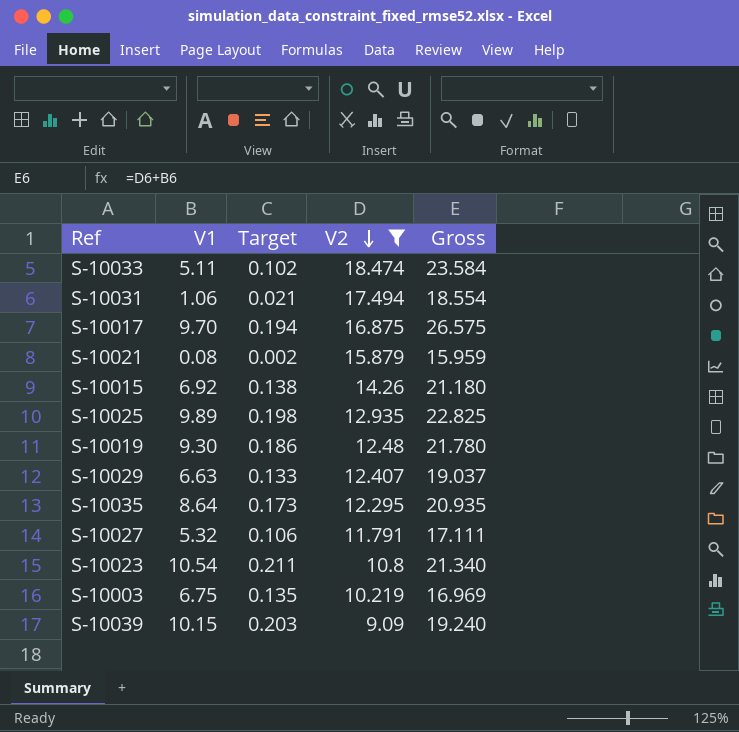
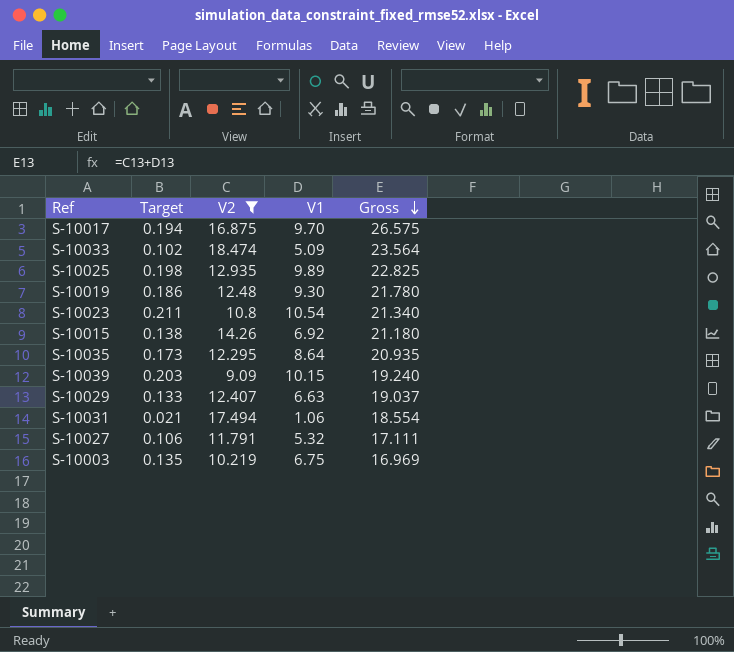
row order: V2 descending -> Gross descending
column V1 | position: 2 -> 4
row S-10021: 0.08 | 0.002 | 15.879 | 15.959 -> none
S-10033 | V1: 5.11 -> 5.09
S-10033 | Gross: 23.584 -> 23.564

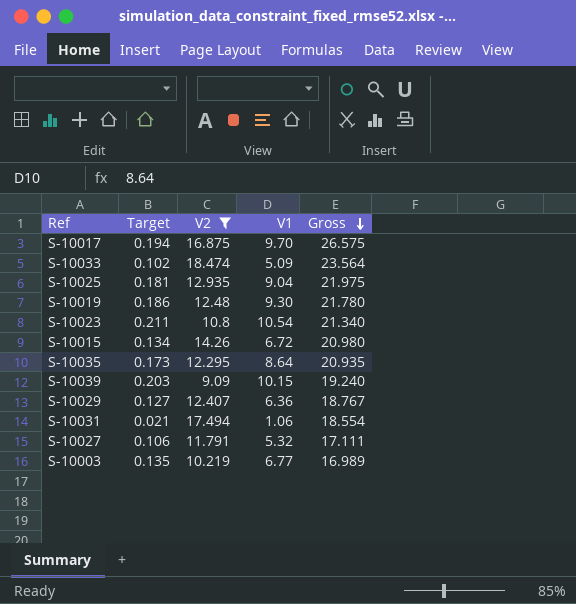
S-10025 | Target: 0.198 -> 0.181
S-10025 | V1: 9.89 -> 9.04
S-10025 | Gross: 22.825 -> 21.975
S-10015 | Target: 0.138 -> 0.134
S-10015 | V1: 6.92 -> 6.72
S-10015 | Gross: 21.180 -> 20.980
S-10029 | Target: 0.133 -> 0.127
S-10029 | V1: 6.63 -> 6.36
S-10029 | Gross: 19.037 -> 18.767
S-10003 | V1: 6.75 -> 6.77
S-10003 | Gross: 16.969 -> 16.989

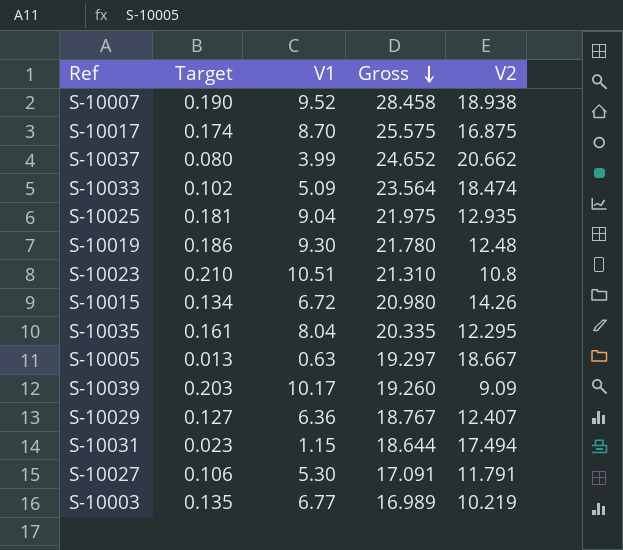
filter: V2 <= 18.474 -> none
column V2 | position: 3 -> 5
S-10017 | Target: 0.194 -> 0.174
S-10017 | V1: 9.70 -> 8.70
S-10017 | Gross: 26.575 -> 25.575
S-10023 | Target: 0.211 -> 0.210
S-10023 | V1: 10.54 -> 10.51
S-10023 | Gross: 21.340 -> 21.310
S-10035 | Target: 0.173 -> 0.161
S-10035 | V1: 8.64 -> 8.04
S-10035 | Gross: 20.935 -> 20.335
S-10039 | V1: 10.15 -> 10.17
S-10039 | Gross: 19.240 -> 19.260
S-10031 | Target: 0.021 -> 0.023
S-10031 | V1: 1.06 -> 1.15
S-10031 | Gross: 18.554 -> 18.644
S-10027 | V1: 5.32 -> 5.30
S-10027 | Gross: 17.111 -> 17.091

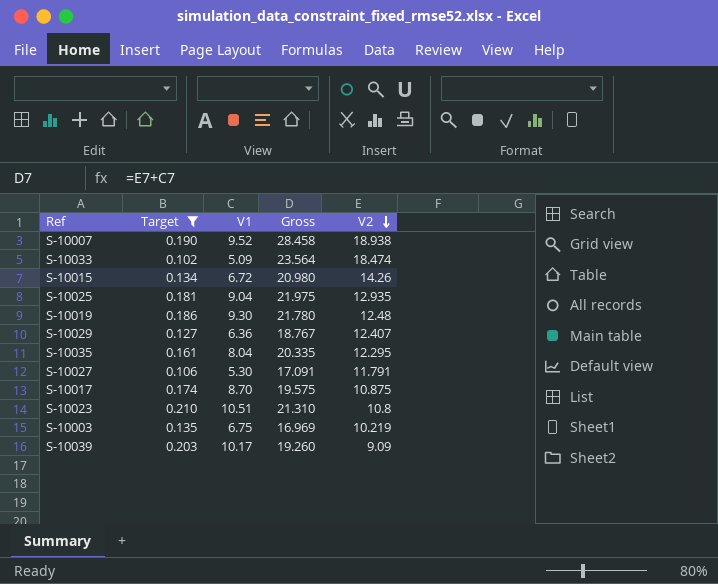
filter: none -> Target >= 0.102
row order: Gross descending -> V2 descending
S-10017 | Gross: 25.575 -> 19.575
S-10017 | V2: 16.875 -> 10.875
S-10003 | V1: 6.77 -> 6.75
S-10003 | Gross: 16.989 -> 16.969

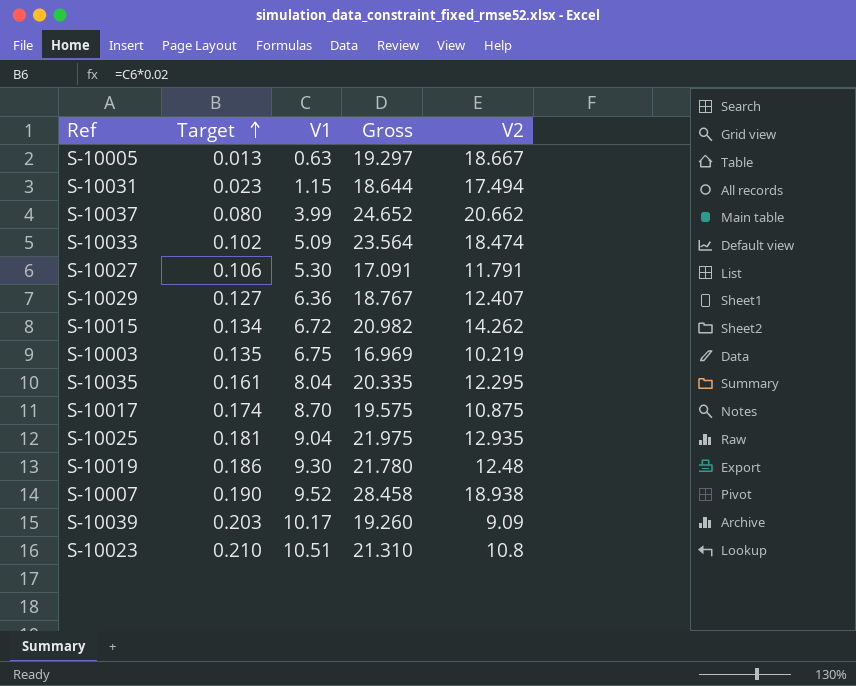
filter: Target >= 0.102 -> none
row order: V2 descending -> Target ascending
S-10015 | Gross: 20.980 -> 20.982
S-10015 | V2: 14.26 -> 14.262

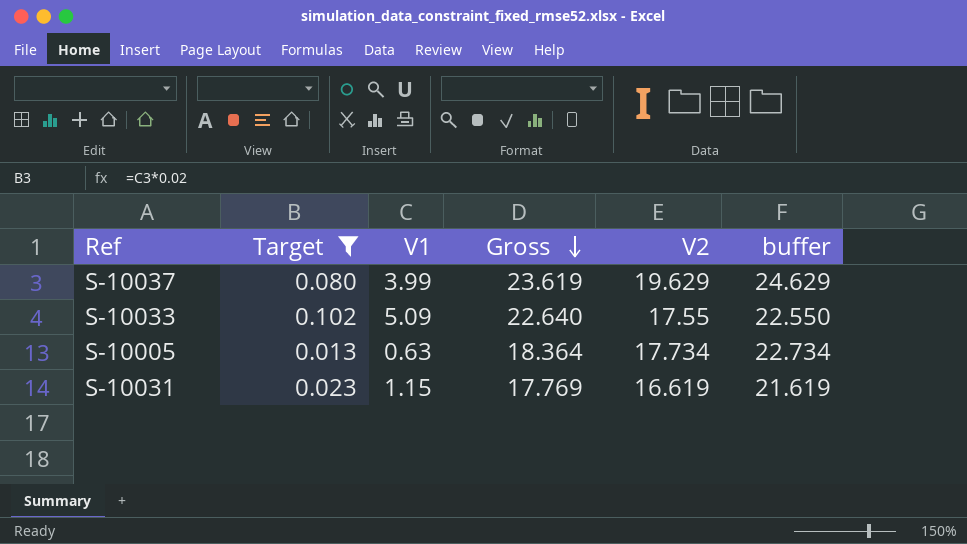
filter: none -> Target <= 0.102
row order: Target ascending -> Gross descending
column buffer | formula: none -> [V2] + 5
S-10037 | Gross: 24.652 -> 23.619
S-10037 | V2: 20.662 -> 19.629
S-10033 | Gross: 23.564 -> 22.640
S-10033 | V2: 18.474 -> 17.55
S-10005 | Gross: 19.297 -> 18.364
S-10005 | V2: 18.667 -> 17.734
S-10031 | Gross: 18.644 -> 17.769
S-10031 | V2: 17.494 -> 16.619

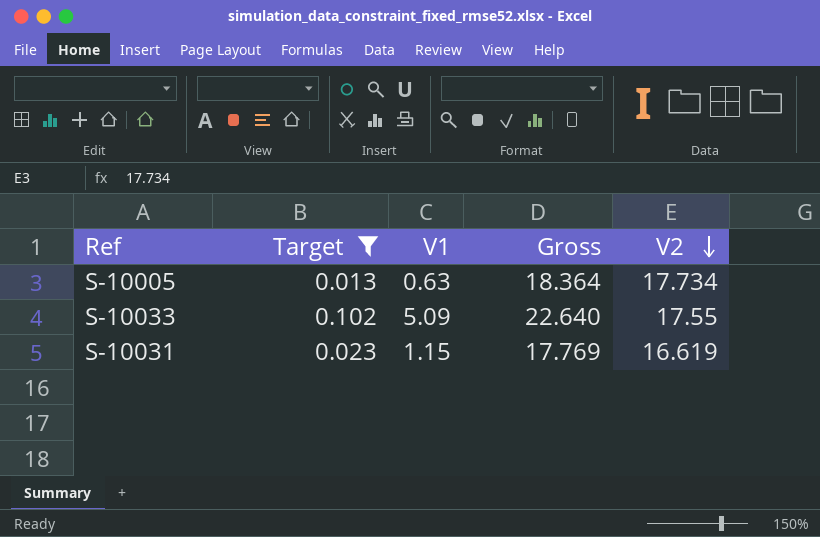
row order: Gross descending -> V2 descending
column buffer | formula: [V2] + 5 -> none
row S-10037: 0.080 | 3.99 | 23.619 | 19.629 | 24.629 -> none

